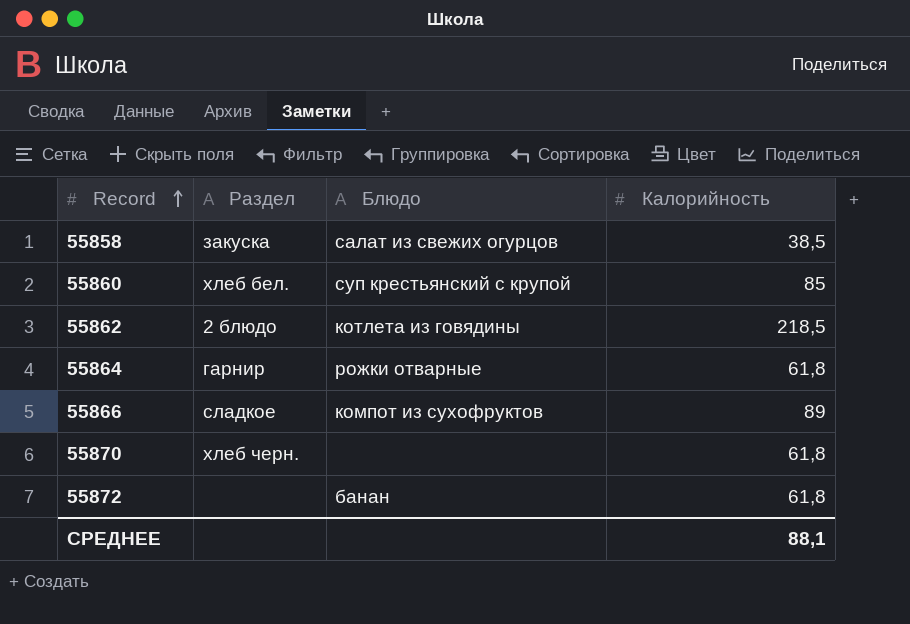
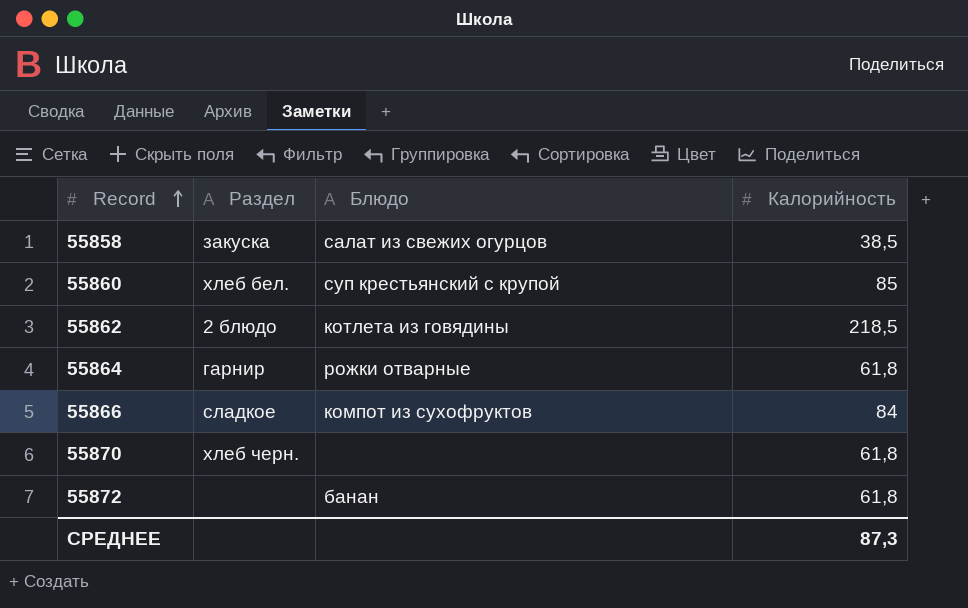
55866 | Калорийность: 89 -> 84
СРЕДНЕЕ | Калорийность: 88,1 -> 87,3

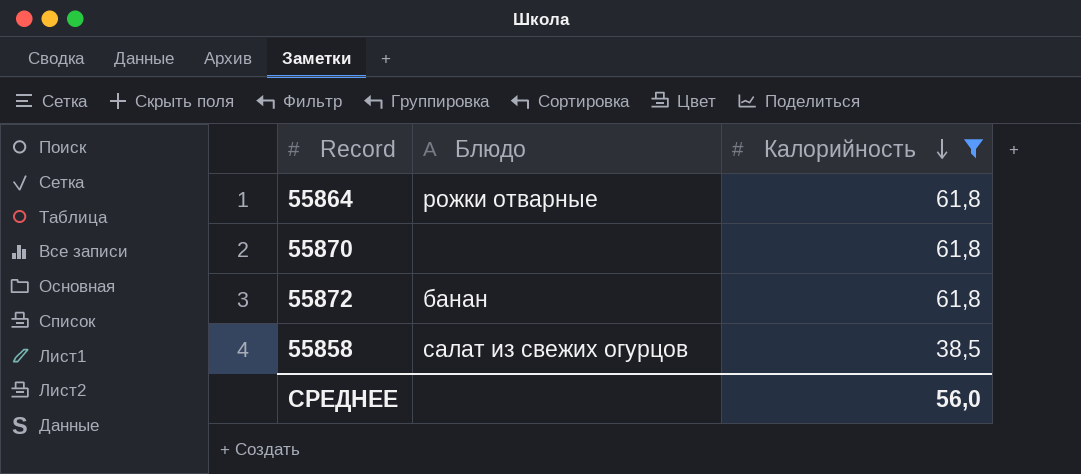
filter: none -> Калорийность <= 61,8
row order: Record ascending -> Калорийность descending
column Раздел | position: 2 -> none
СРЕДНЕЕ | Калорийность: 87,3 -> 56,0

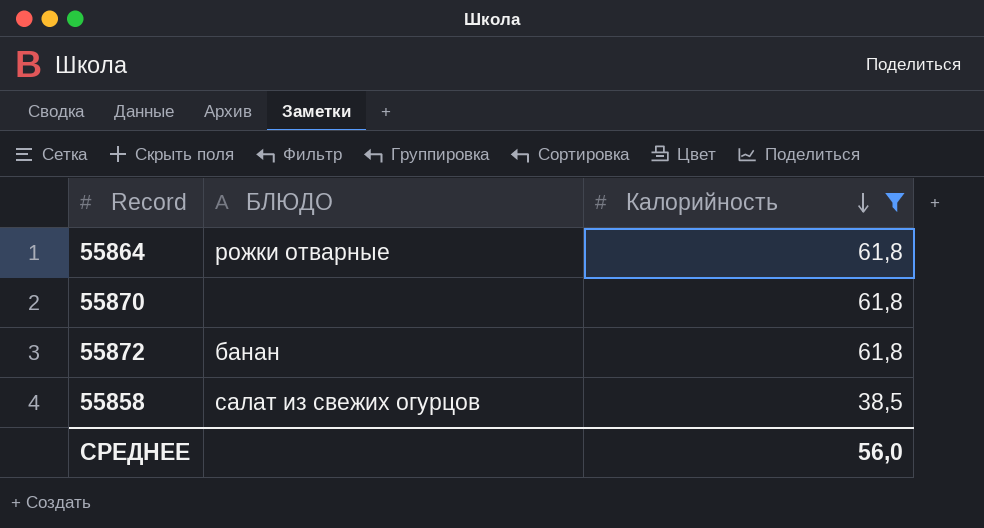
column name: Блюдо -> БЛЮДО

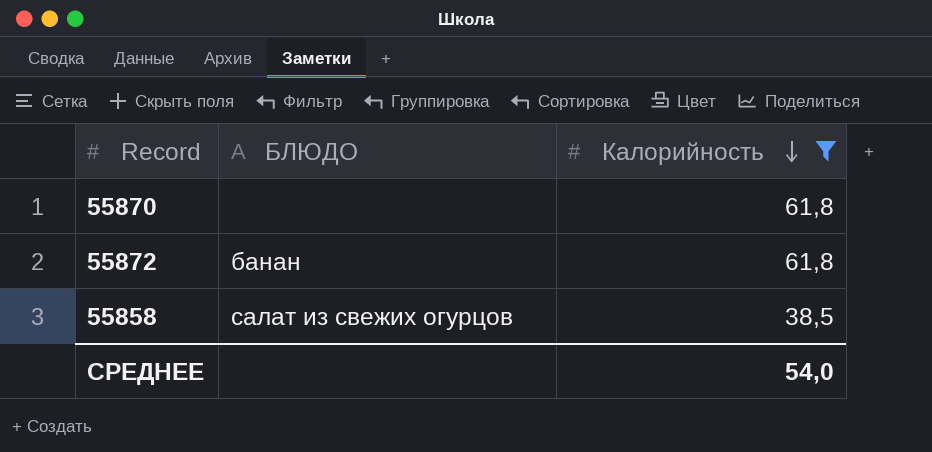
row 55864: рожки отварные | 61,8 -> none
СРЕДНЕЕ | Калорийность: 56,0 -> 54,0

